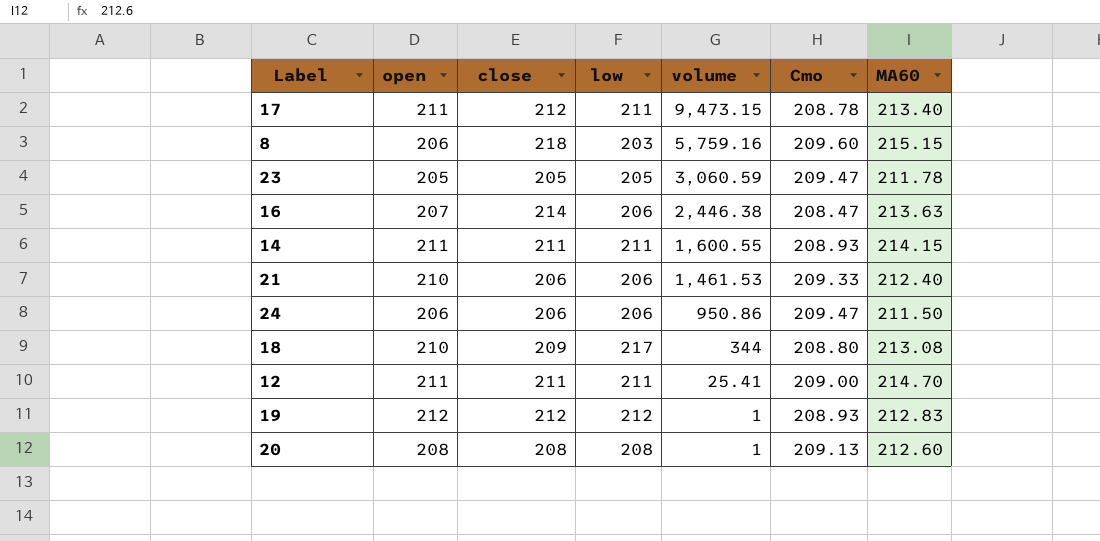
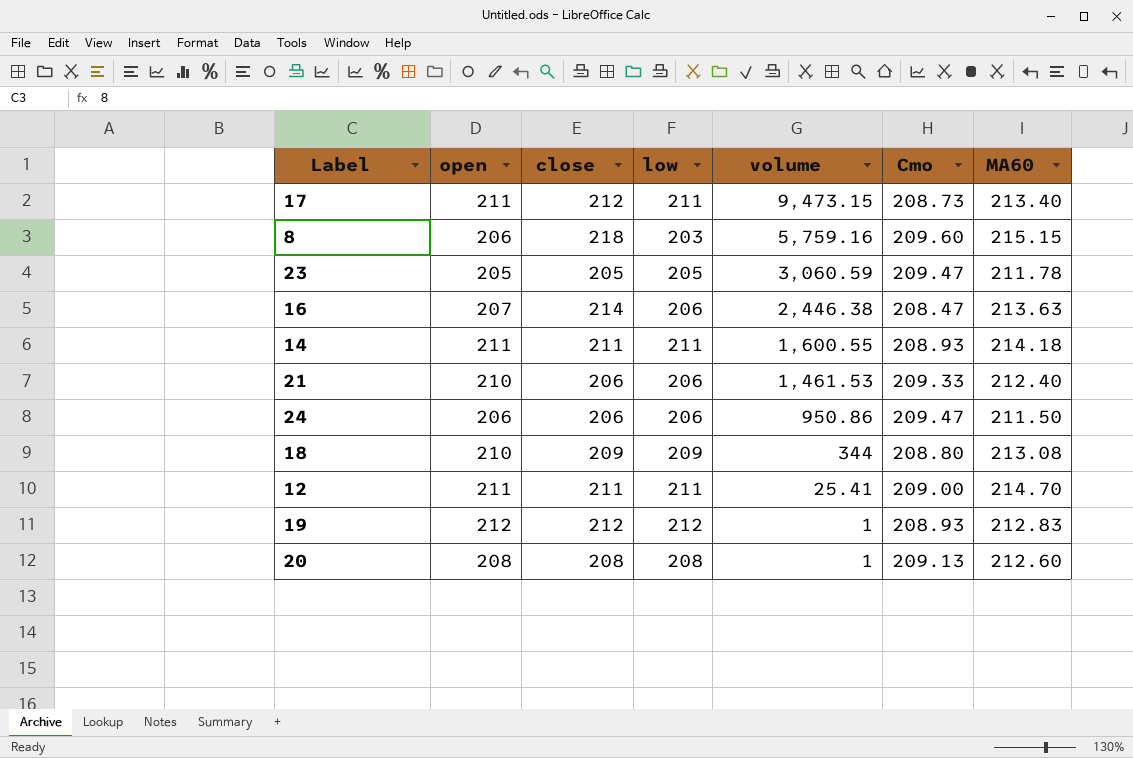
17 | Cmo: 208.78 -> 208.73
14 | MA60: 214.15 -> 214.18
18 | low: 217 -> 209

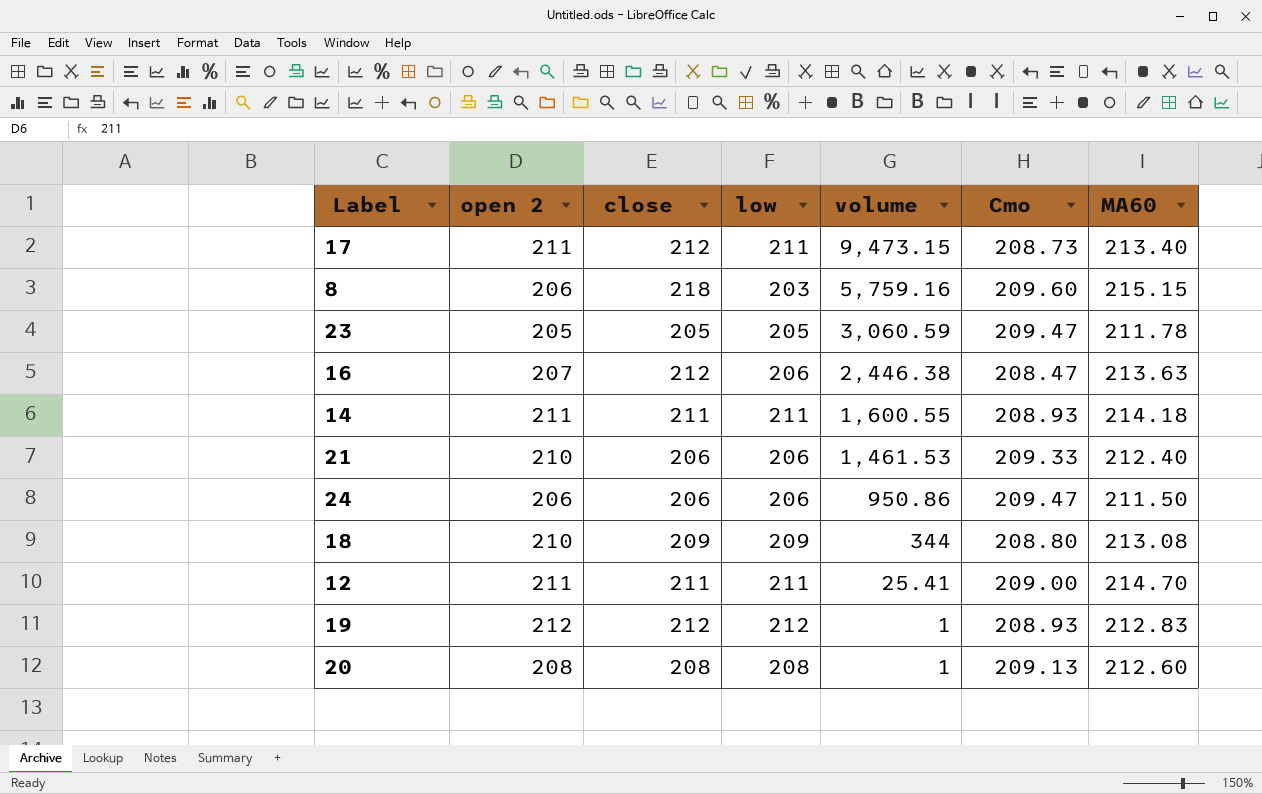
column name: open -> open 2
16 | close: 214 -> 212

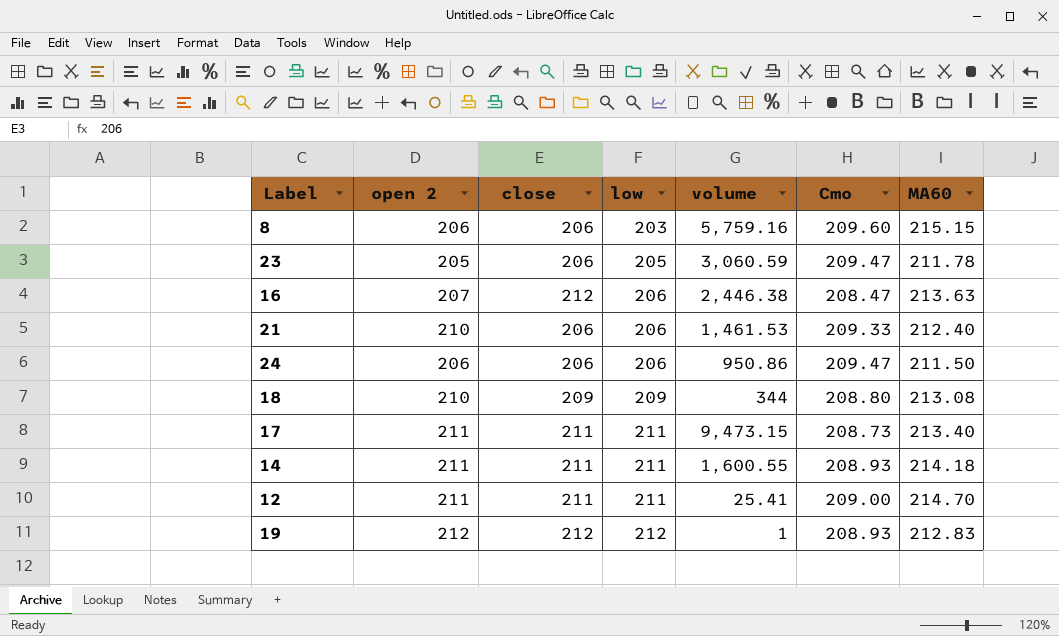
row order: volume descending -> low ascending
row 20: 208 | 208 | 208 | 1 | 209.13 | 212.60 -> none
8 | close: 218 -> 206
23 | close: 205 -> 206
17 | close: 212 -> 211

